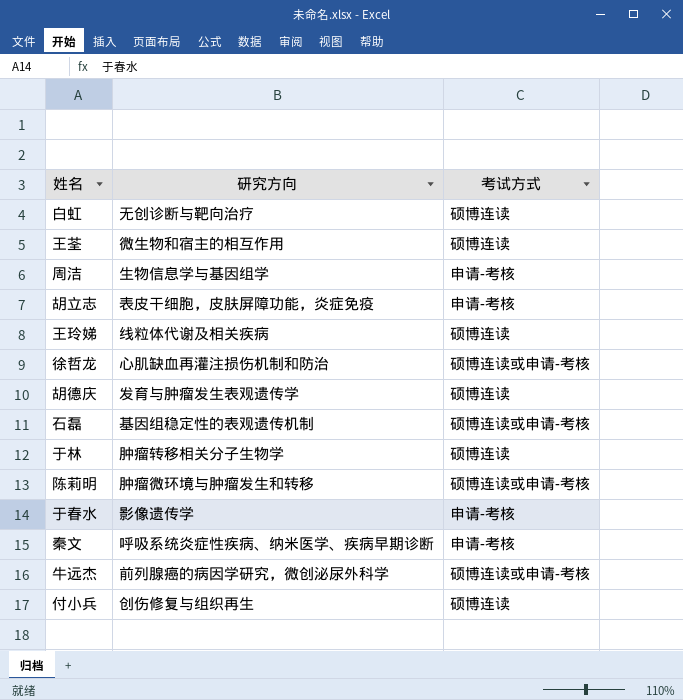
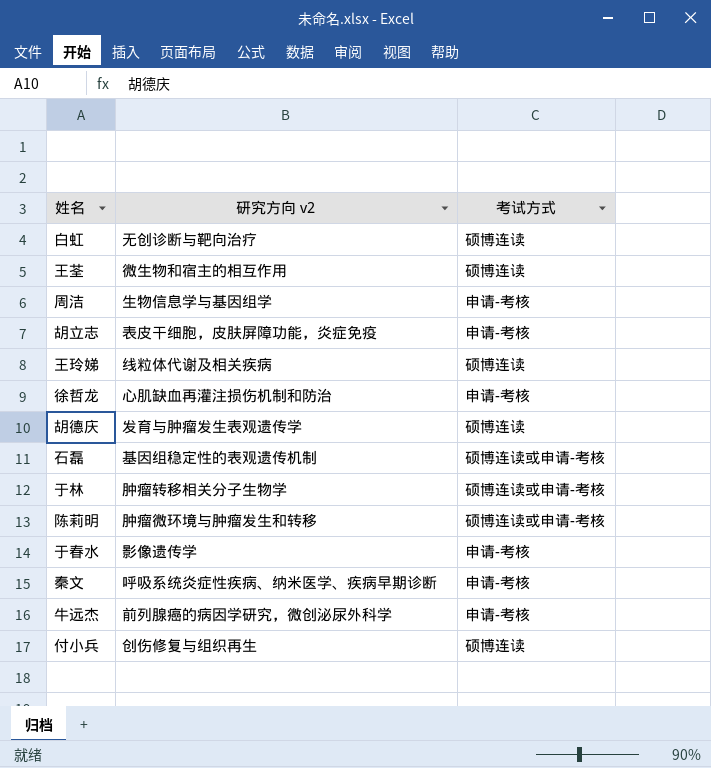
column name: 研究方向 -> 研究方向 v2
徐哲龙 | 考试方式: 硕博连读或申请-考核 -> 申请-考核
于林 | 考试方式: 硕博连读 -> 硕博连读或申请-考核
牛远杰 | 考试方式: 硕博连读或申请-考核 -> 申请-考核

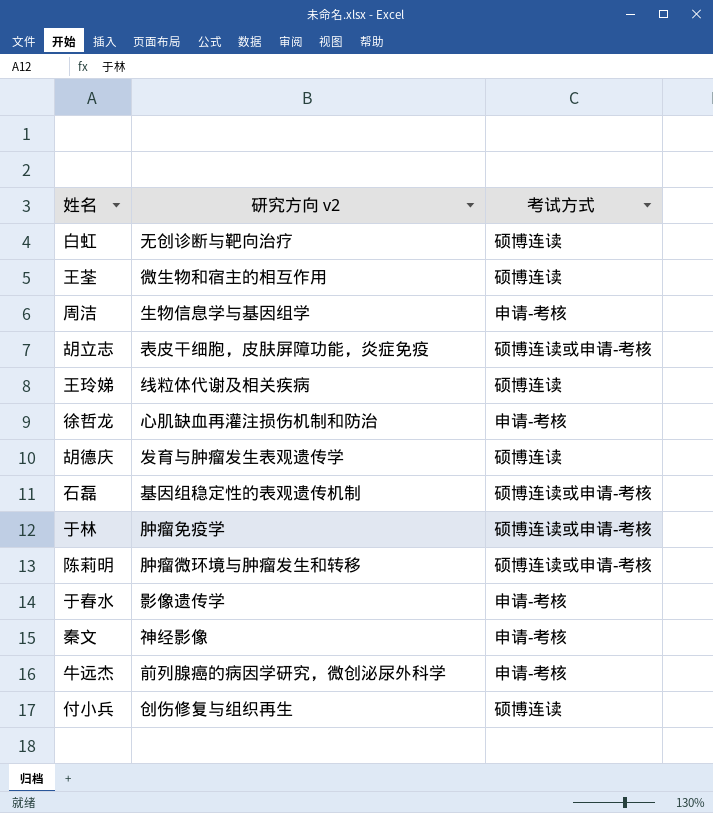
胡立志 | 考试方式: 申请-考核 -> 硕博连读或申请-考核
于林 | 研究方向 v2: 肿瘤转移相关分子生物学 -> 肿瘤免疫学
秦文 | 研究方向 v2: 呼吸系统炎症性疾病、纳米医学、疾病早期诊断 -> 神经影像

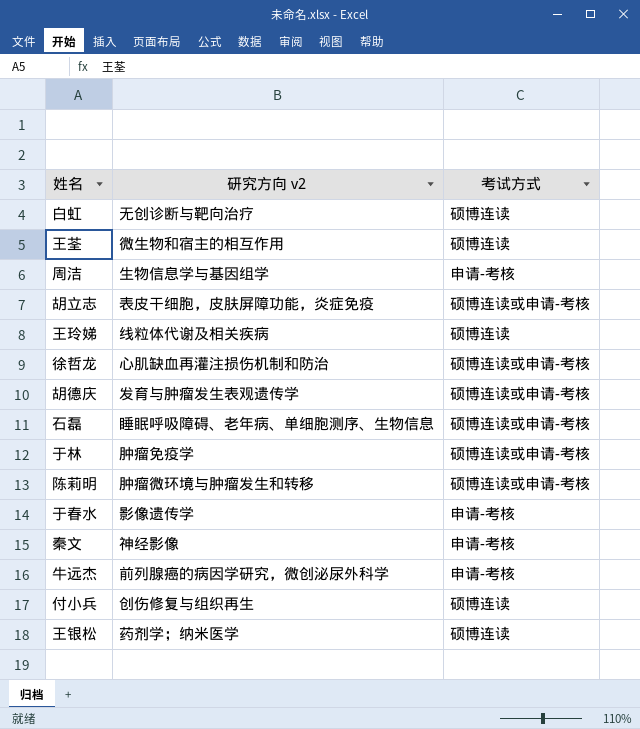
徐哲龙 | 考试方式: 申请-考核 -> 硕博连读或申请-考核
胡德庆 | 考试方式: 硕博连读 -> 硕博连读或申请-考核
石磊 | 研究方向 v2: 基因组稳定性的表观遗传机制 -> 睡眠呼吸障碍、老年病、单细胞测序、生物信息
row 王银松: none -> 药剂学；纳米医学 | 硕博连读

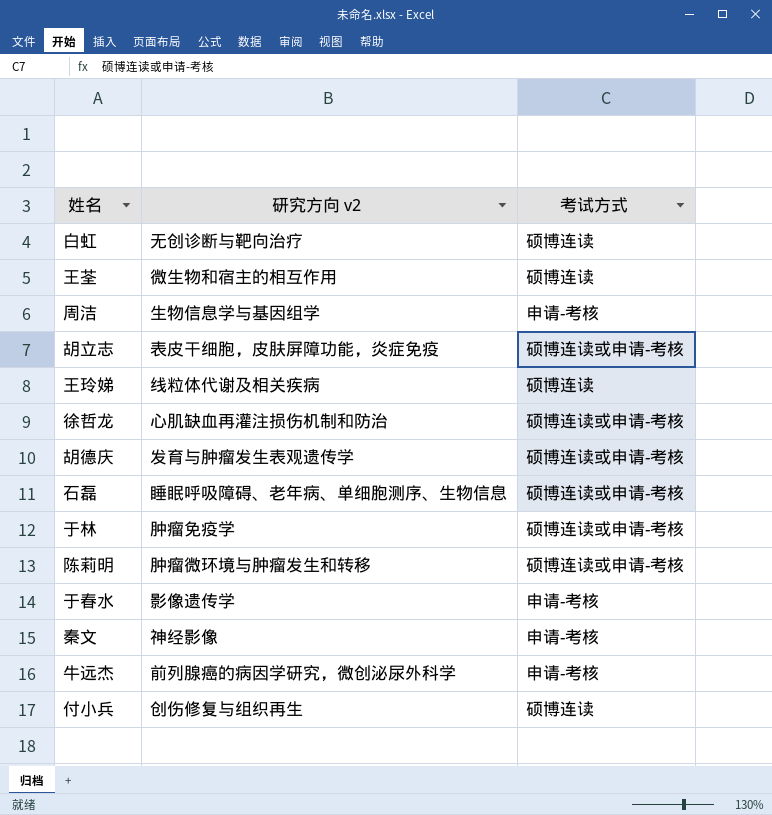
row 王银松: 药剂学；纳米医学 | 硕博连读 -> none

